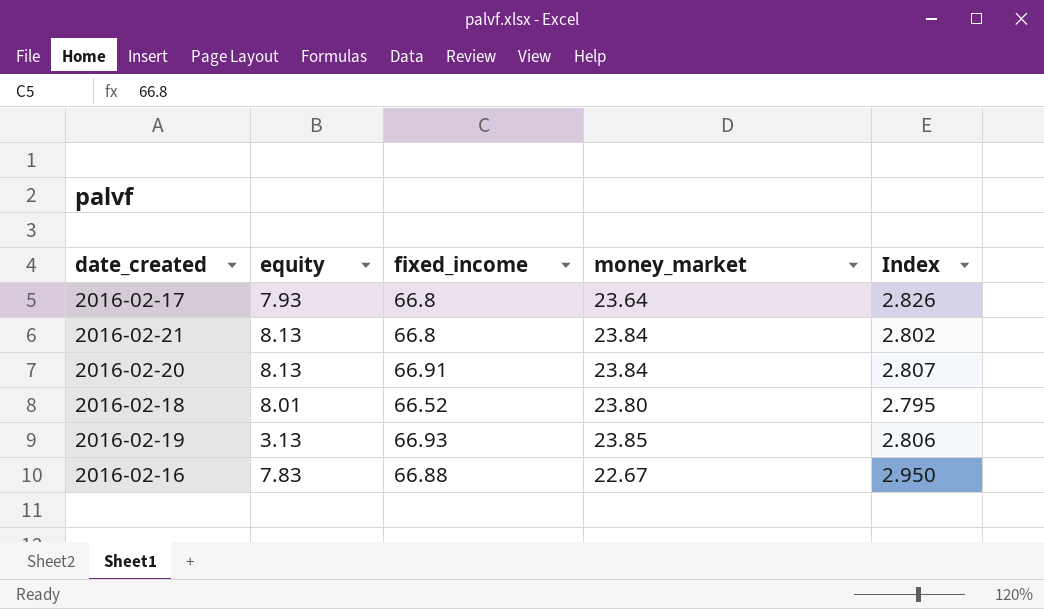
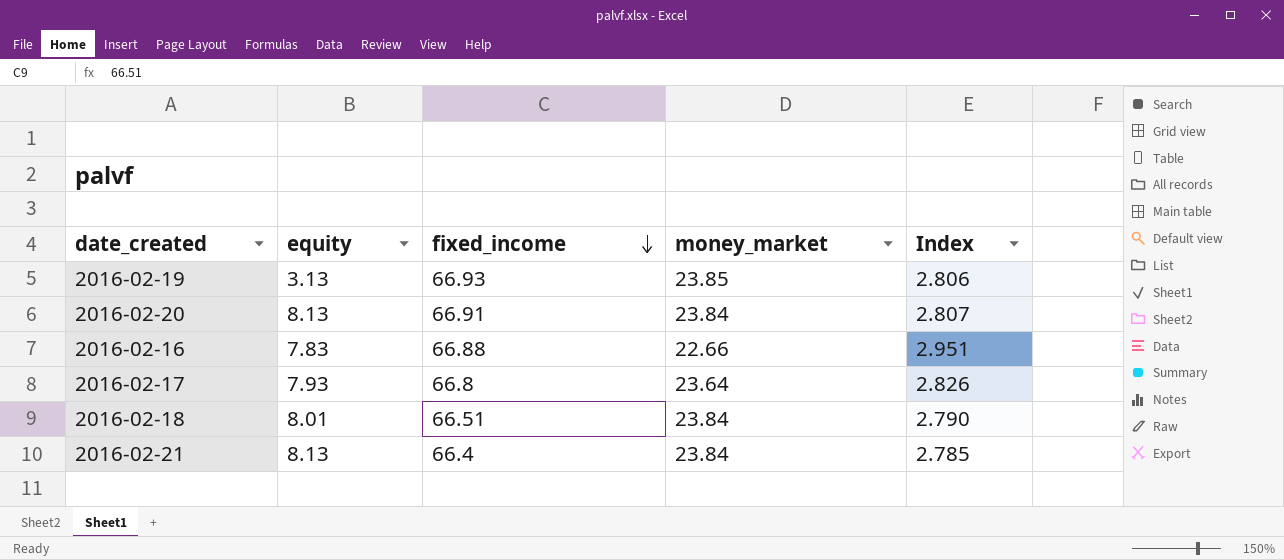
row order: none -> fixed_income descending
2016-02-16 | money_market: 22.67 -> 22.66
2016-02-16 | Index: 2.950 -> 2.951
2016-02-18 | fixed_income: 66.52 -> 66.51
2016-02-18 | money_market: 23.80 -> 23.84
2016-02-18 | Index: 2.795 -> 2.790
2016-02-21 | fixed_income: 66.8 -> 66.4
2016-02-21 | Index: 2.802 -> 2.785

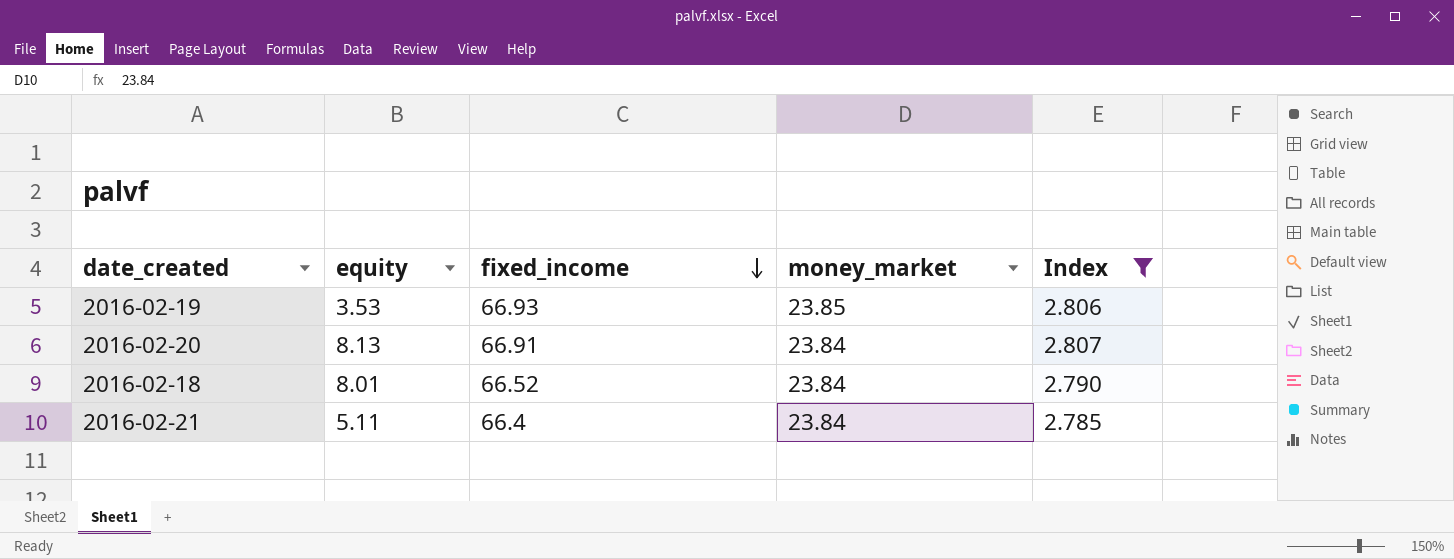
filter: none -> Index <= 2.807
2016-02-19 | equity: 3.13 -> 3.53
2016-02-18 | fixed_income: 66.51 -> 66.52
2016-02-21 | equity: 8.13 -> 5.11

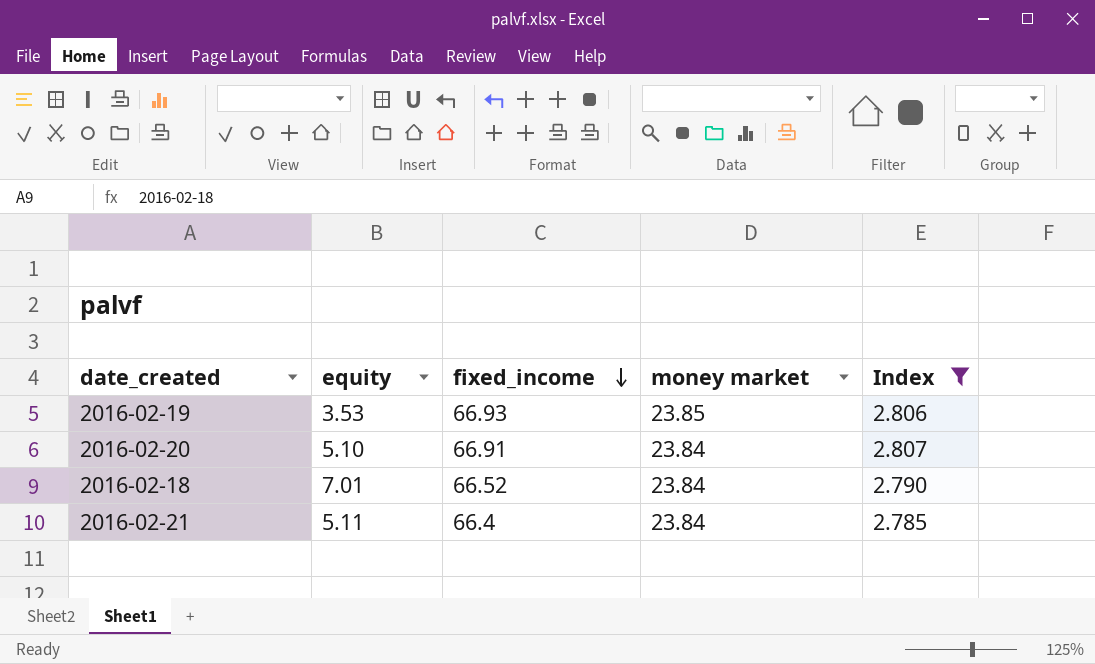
column name: money_market -> money market
2016-02-20 | equity: 8.13 -> 5.10
2016-02-18 | equity: 8.01 -> 7.01

